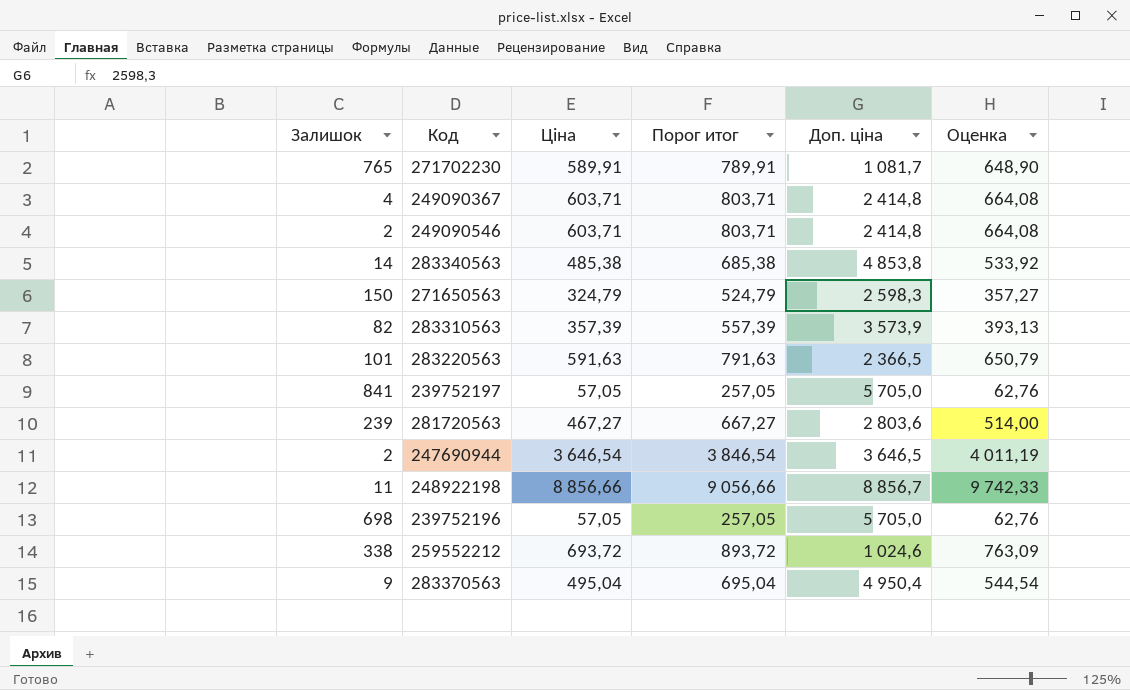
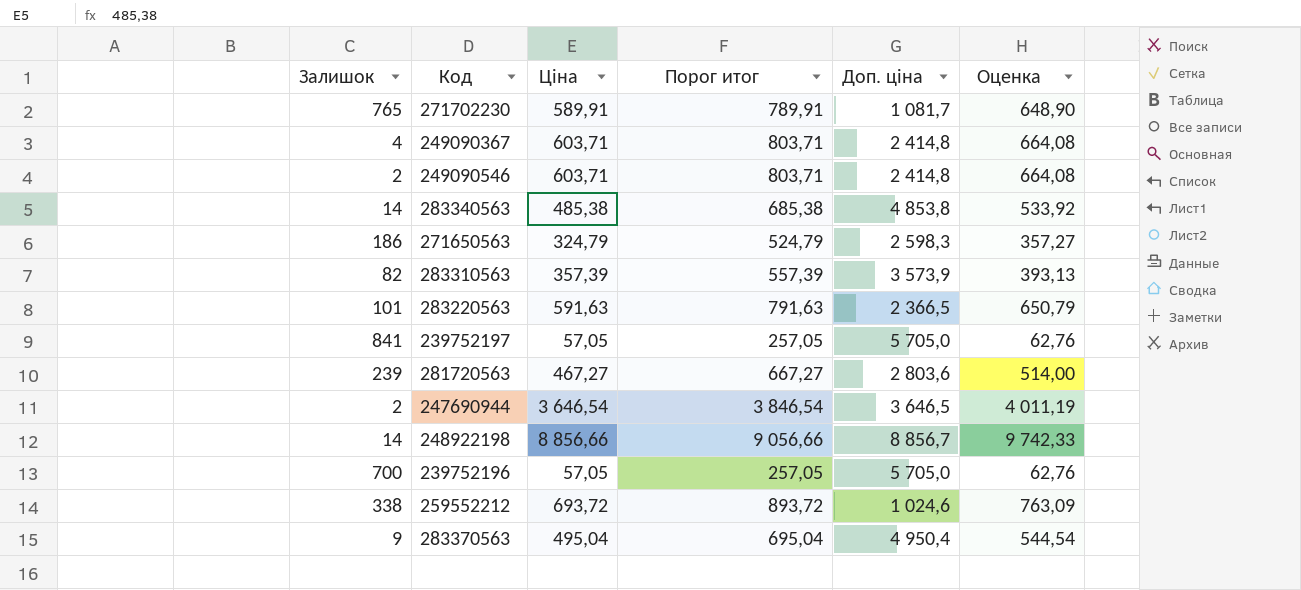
271650563 | Залишок: 150 -> 186
248922198 | Залишок: 11 -> 14
239752196 | Залишок: 698 -> 700

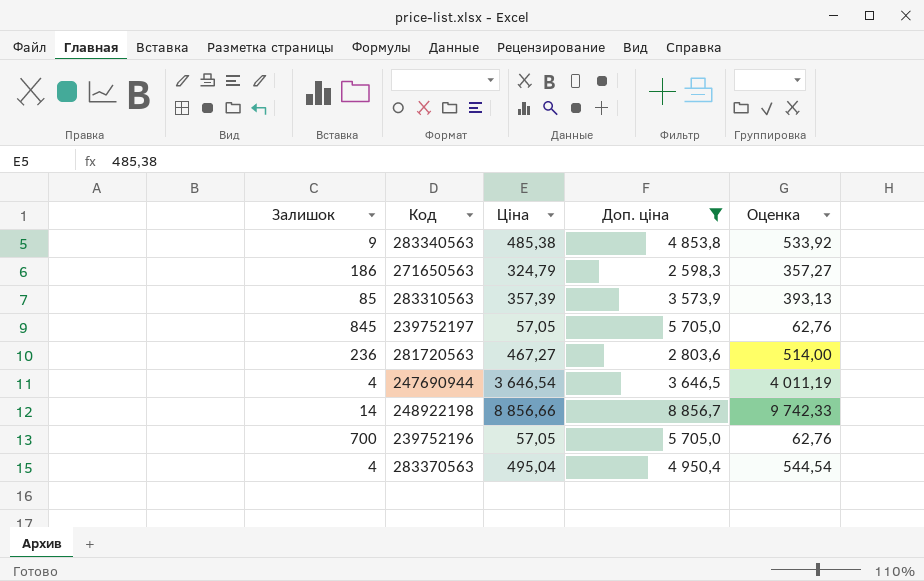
filter: none -> Доп. ціна >= 2 598,3
column Порог итог | formula: [Ціна] + 200 -> none
283340563 | Залишок: 14 -> 9
283310563 | Залишок: 82 -> 85
239752197 | Залишок: 841 -> 845
281720563 | Залишок: 239 -> 236
247690944 | Залишок: 2 -> 4
283370563 | Залишок: 9 -> 4

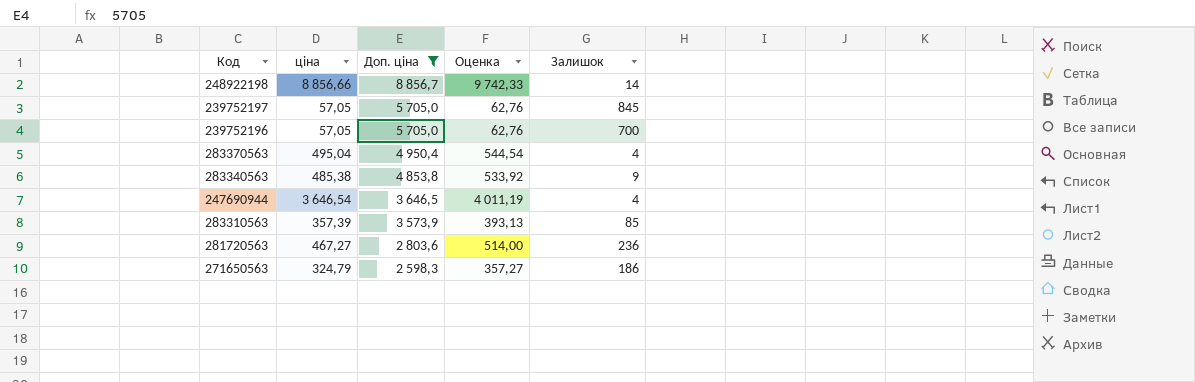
row order: none -> Доп. ціна descending
column name: Ціна -> ціна
column Залишок | position: 1 -> 5

